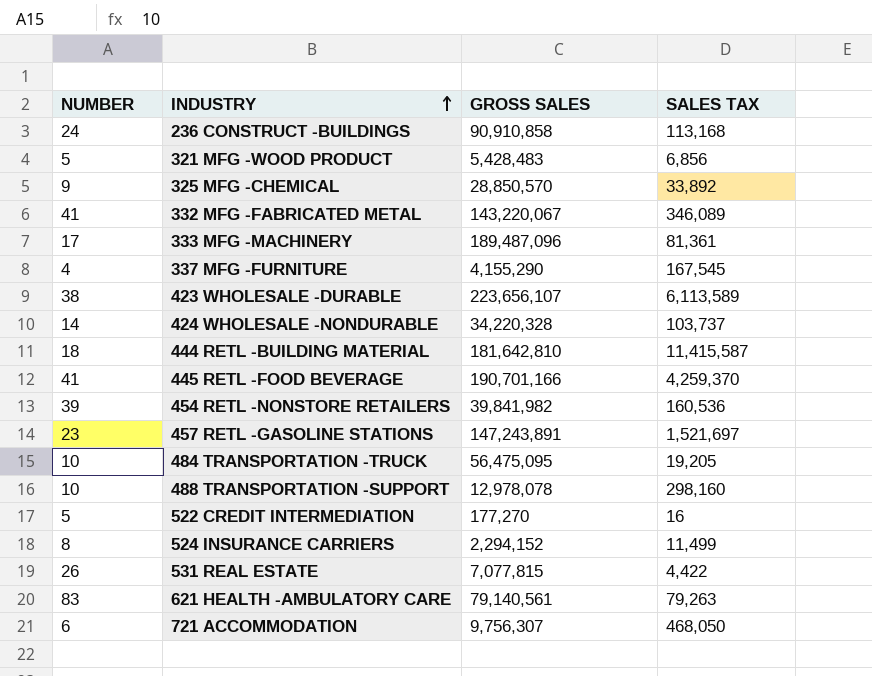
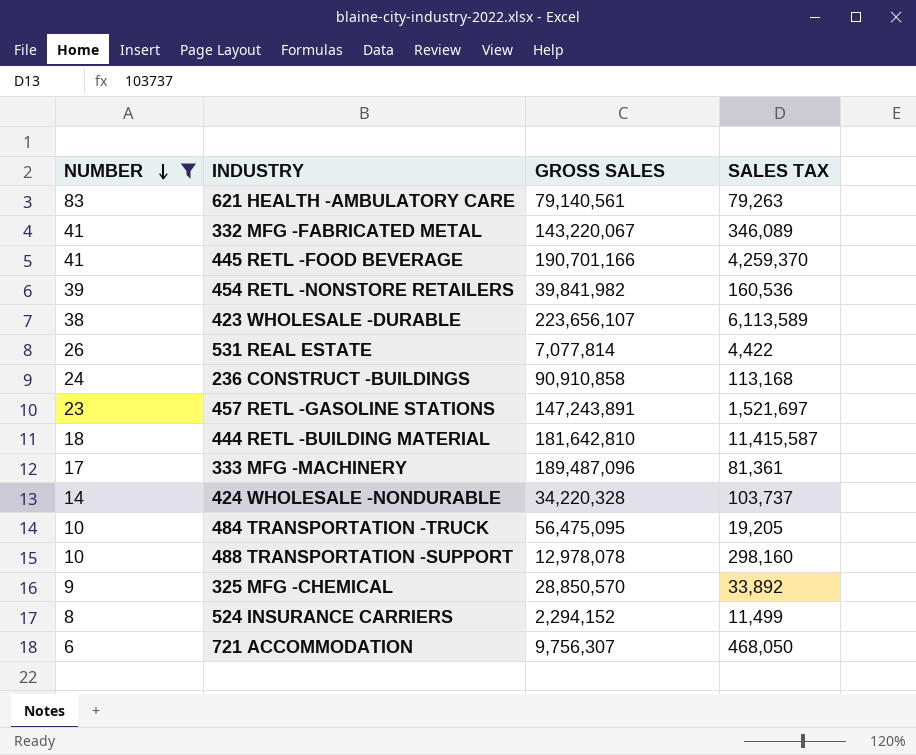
filter: none -> NUMBER >= 6
row order: INDUSTRY ascending -> NUMBER descending
531 REAL ESTATE | GROSS SALES: 7,077,815 -> 7,077,814

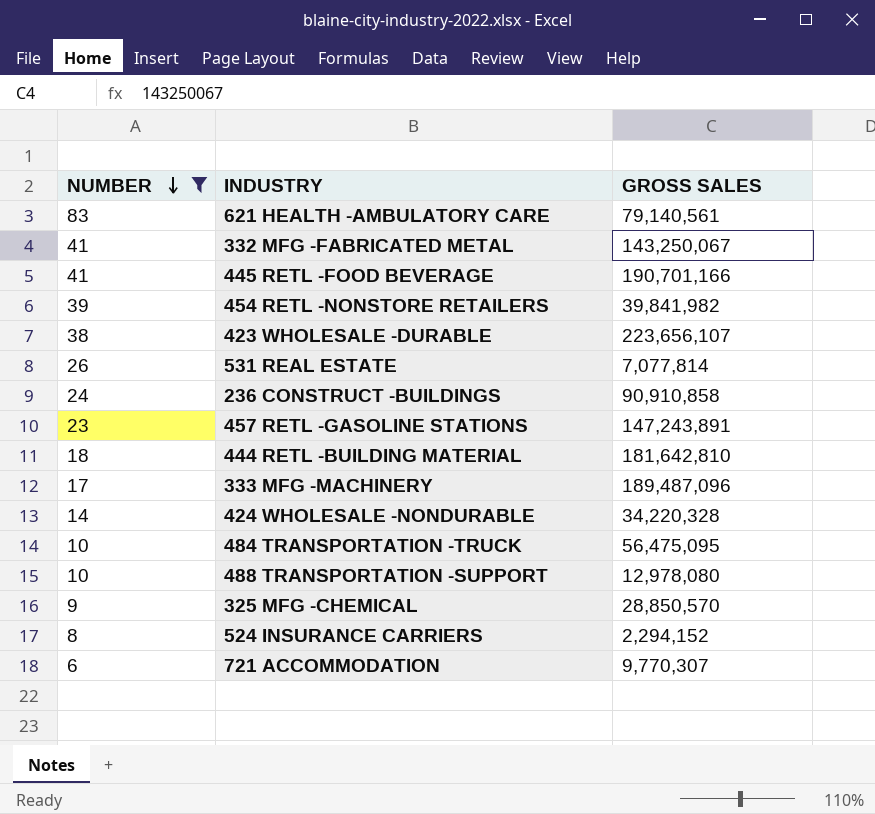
column SALES TAX | position: 4 -> none
332 MFG -FABRICATED METAL | GROSS SALES: 143,220,067 -> 143,250,067
488 TRANSPORTATION -SUPPORT | GROSS SALES: 12,978,078 -> 12,978,080
721 ACCOMMODATION | GROSS SALES: 9,756,307 -> 9,770,307

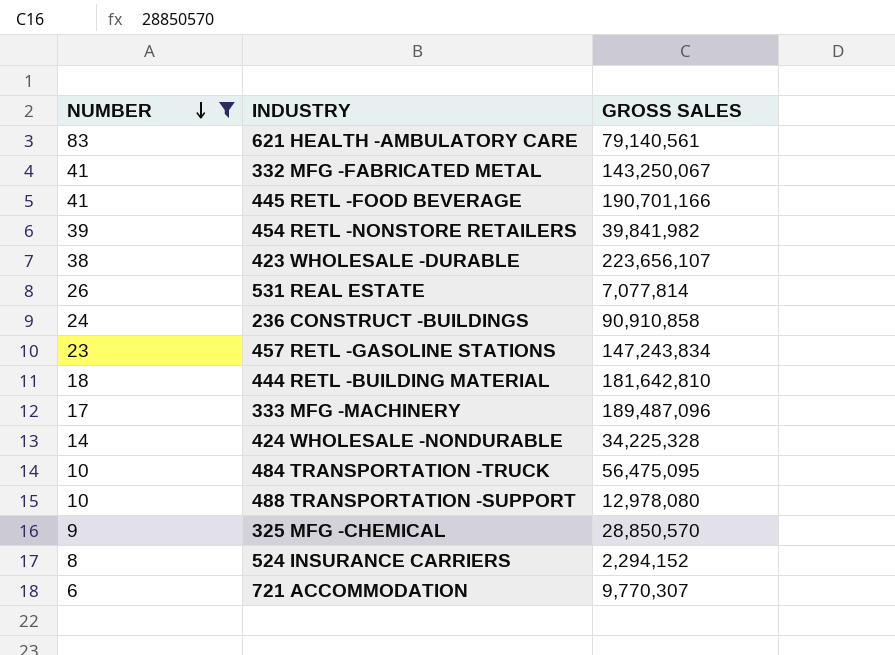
457 RETL -GASOLINE STATIONS | GROSS SALES: 147,243,891 -> 147,243,834
424 WHOLESALE -NONDURABLE | GROSS SALES: 34,220,328 -> 34,225,328

